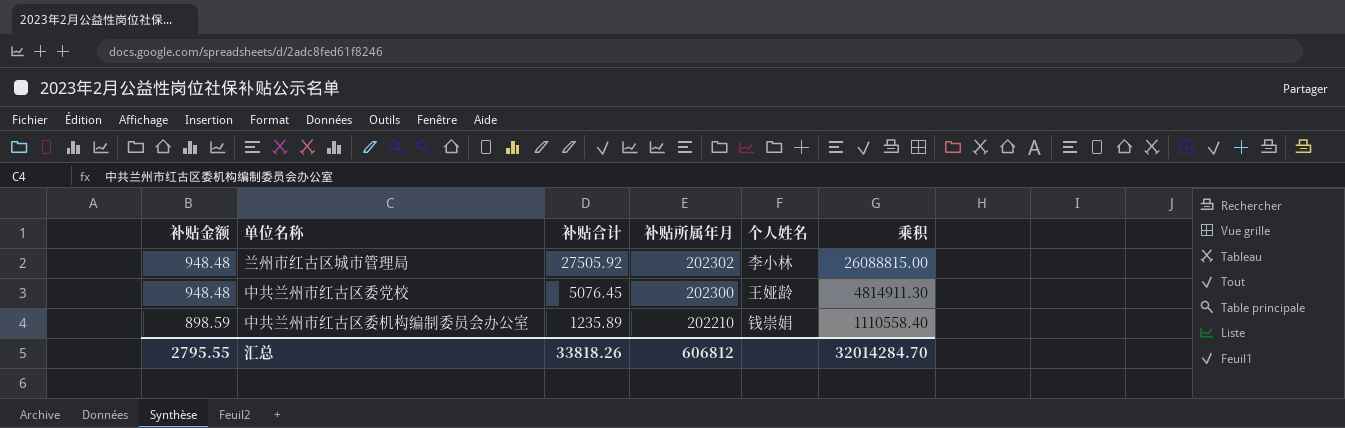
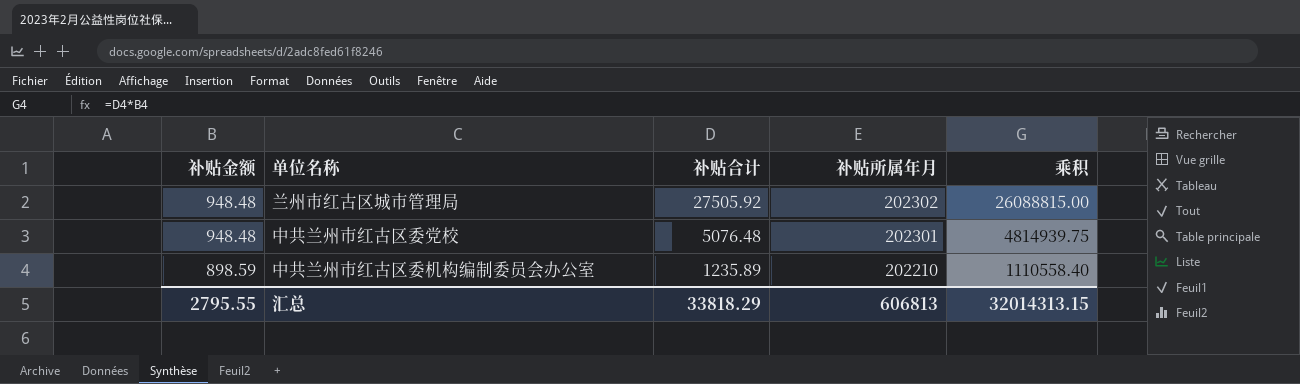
column 个人姓名 | position: 5 -> none
中共兰州市红古区委党校 | 补贴合计: 5076.45 -> 5076.48
中共兰州市红古区委党校 | 补贴所属年月: 202300 -> 202301
中共兰州市红古区委党校 | 乘积: 4814911.30 -> 4814939.75
汇总 | 补贴合计: 33818.26 -> 33818.29
汇总 | 补贴所属年月: 606812 -> 606813
汇总 | 乘积: 32014284.70 -> 32014313.15

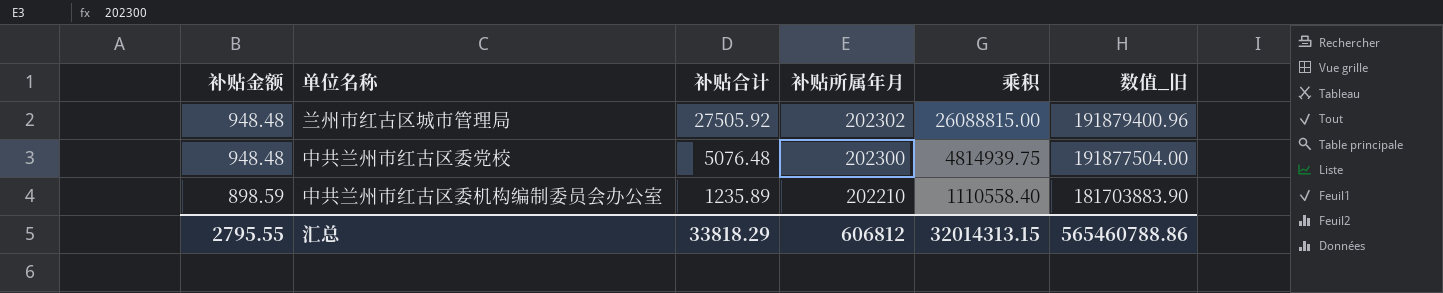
column 数值_旧 | formula: none -> [补贴金额] * [补贴所属年月]
中共兰州市红古区委党校 | 补贴所属年月: 202301 -> 202300
汇总 | 补贴所属年月: 606813 -> 606812

